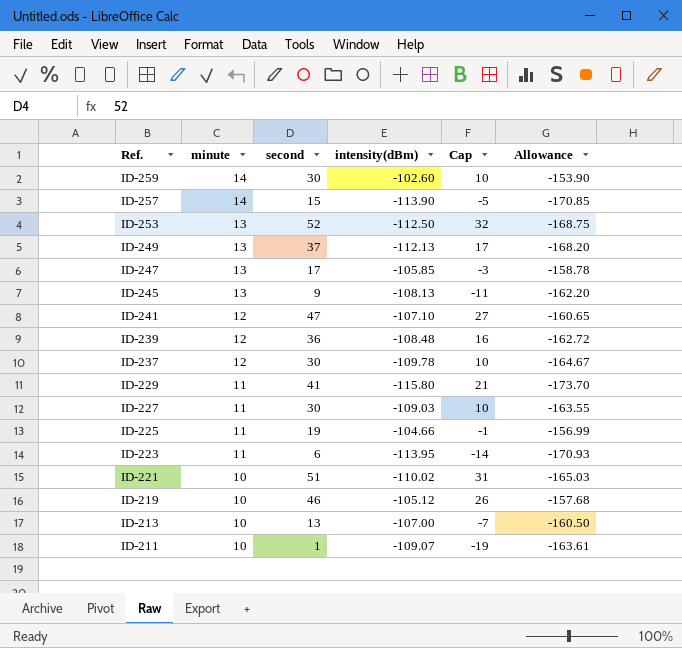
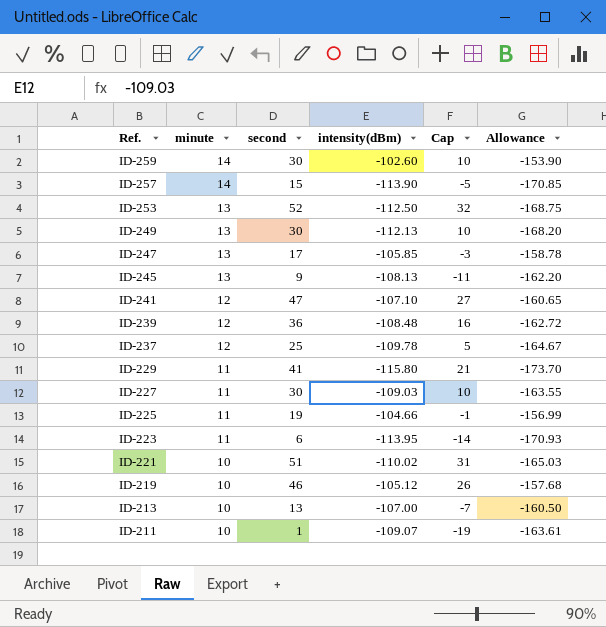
ID-249 | second: 37 -> 30
ID-249 | Cap: 17 -> 10
ID-237 | second: 30 -> 25
ID-237 | Cap: 10 -> 5

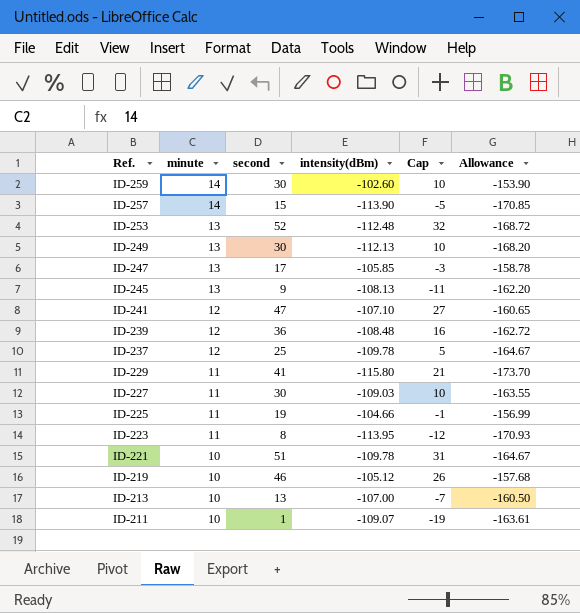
ID-253 | intensity(dBm): -112.50 -> -112.48
ID-253 | Allowance: -168.75 -> -168.72
ID-223 | second: 6 -> 8
ID-223 | Cap: -14 -> -12
ID-221 | intensity(dBm): -110.02 -> -109.78
ID-221 | Allowance: -165.03 -> -164.67

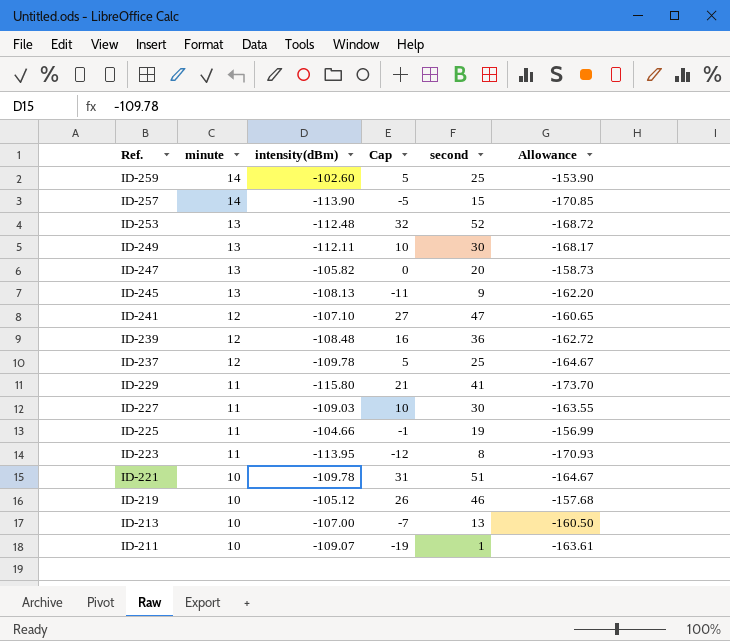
column second | position: 3 -> 5
ID-259 | Cap: 10 -> 5
ID-259 | second: 30 -> 25
ID-249 | intensity(dBm): -112.13 -> -112.11
ID-249 | Allowance: -168.20 -> -168.17
ID-247 | intensity(dBm): -105.85 -> -105.82
ID-247 | Cap: -3 -> 0
ID-247 | second: 17 -> 20
ID-247 | Allowance: -158.78 -> -158.73

